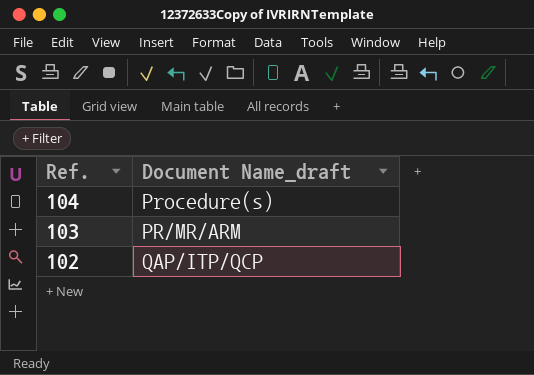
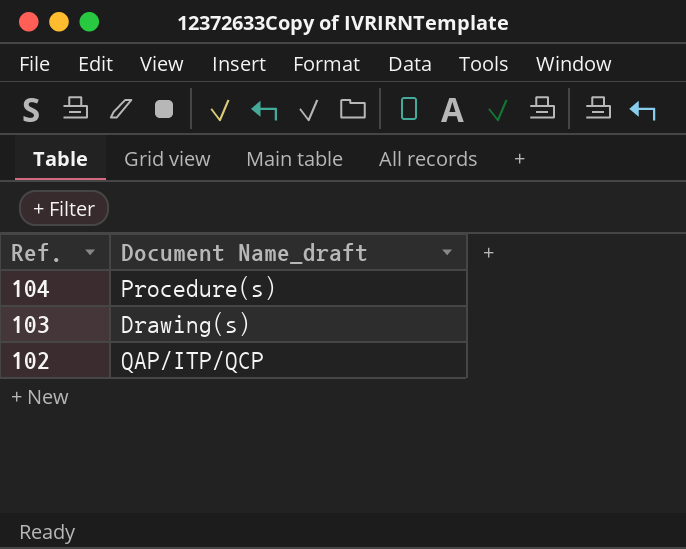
103 | Document Name_draft: PR/MR/ARM -> Drawing(s)

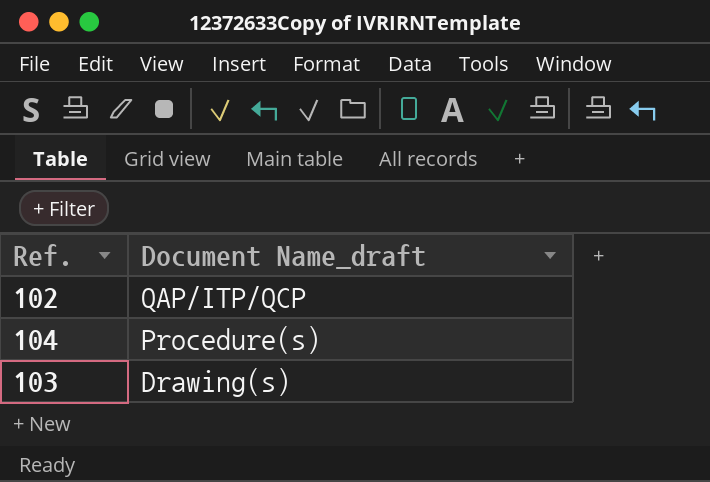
row order: Ref. descending -> Document Name_draft descending

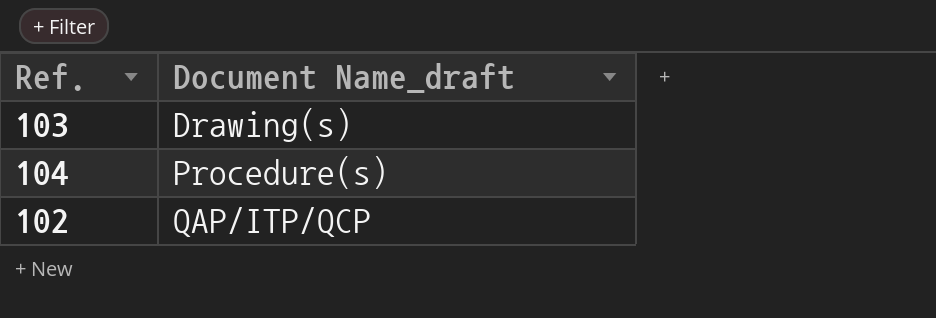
row order: Document Name_draft descending -> Document Name_draft ascending

